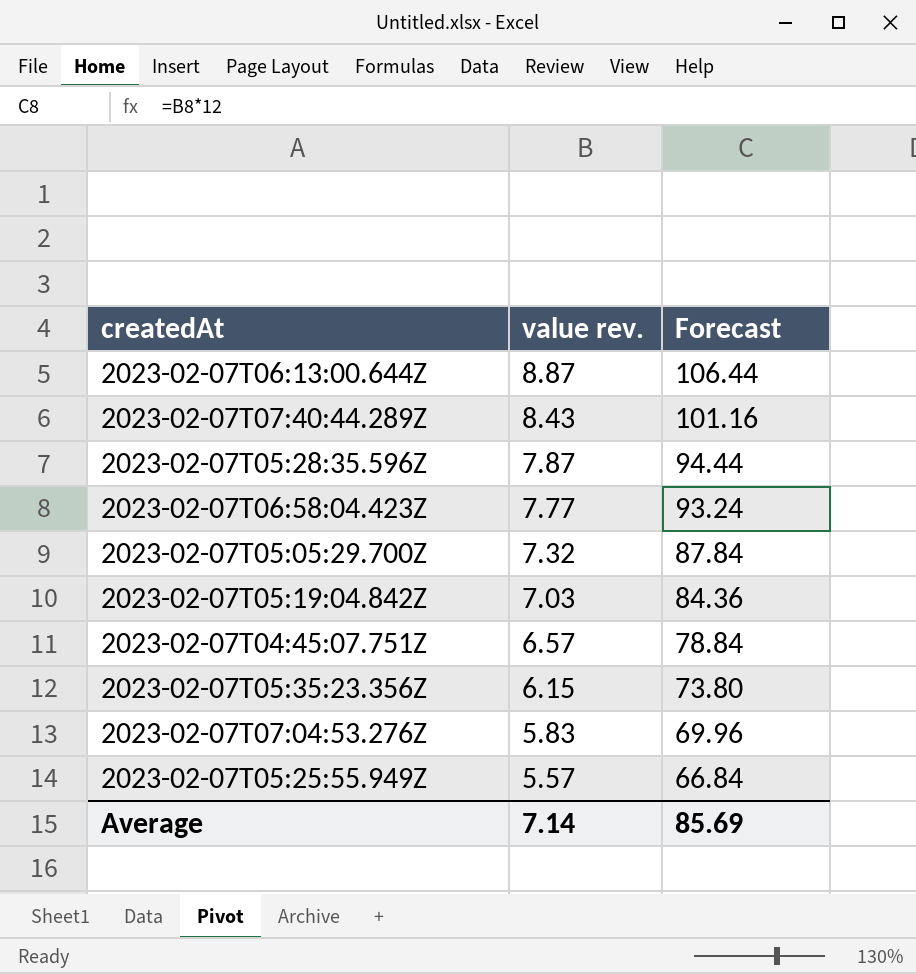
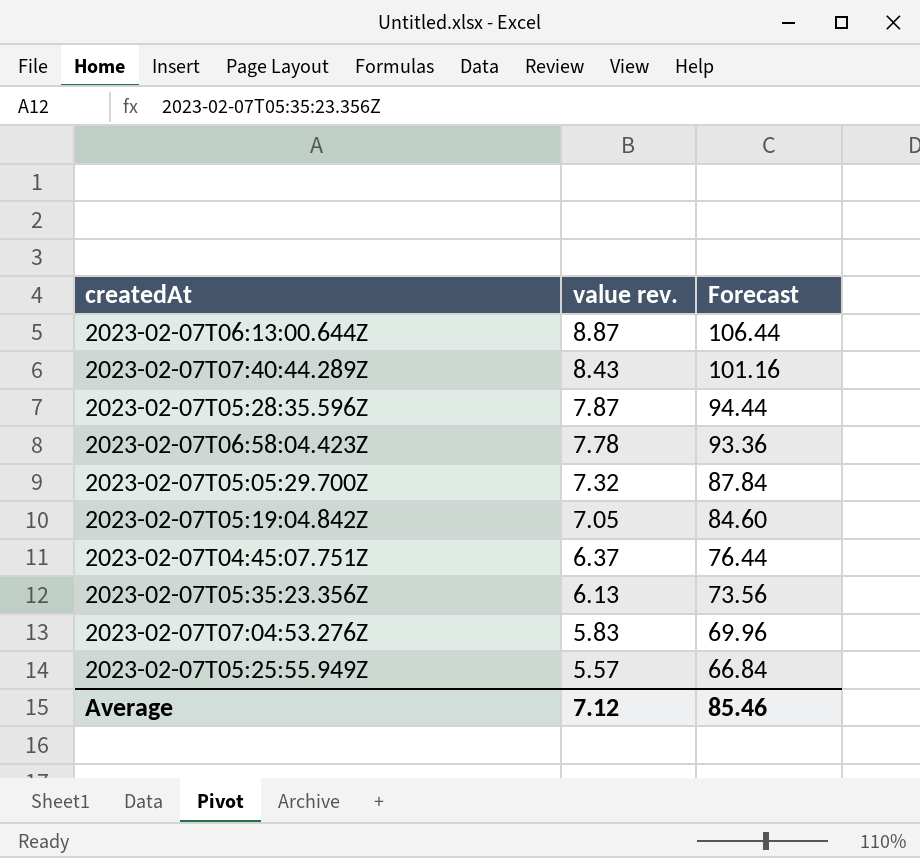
2023-02-07T06:58:04.423Z | value rev.: 7.77 -> 7.78
2023-02-07T06:58:04.423Z | Forecast: 93.24 -> 93.36
2023-02-07T05:19:04.842Z | value rev.: 7.03 -> 7.05
2023-02-07T05:19:04.842Z | Forecast: 84.36 -> 84.60
2023-02-07T04:45:07.751Z | value rev.: 6.57 -> 6.37
2023-02-07T04:45:07.751Z | Forecast: 78.84 -> 76.44
2023-02-07T05:35:23.356Z | value rev.: 6.15 -> 6.13
2023-02-07T05:35:23.356Z | Forecast: 73.80 -> 73.56
Average | value rev.: 7.14 -> 7.12
Average | Forecast: 85.69 -> 85.46

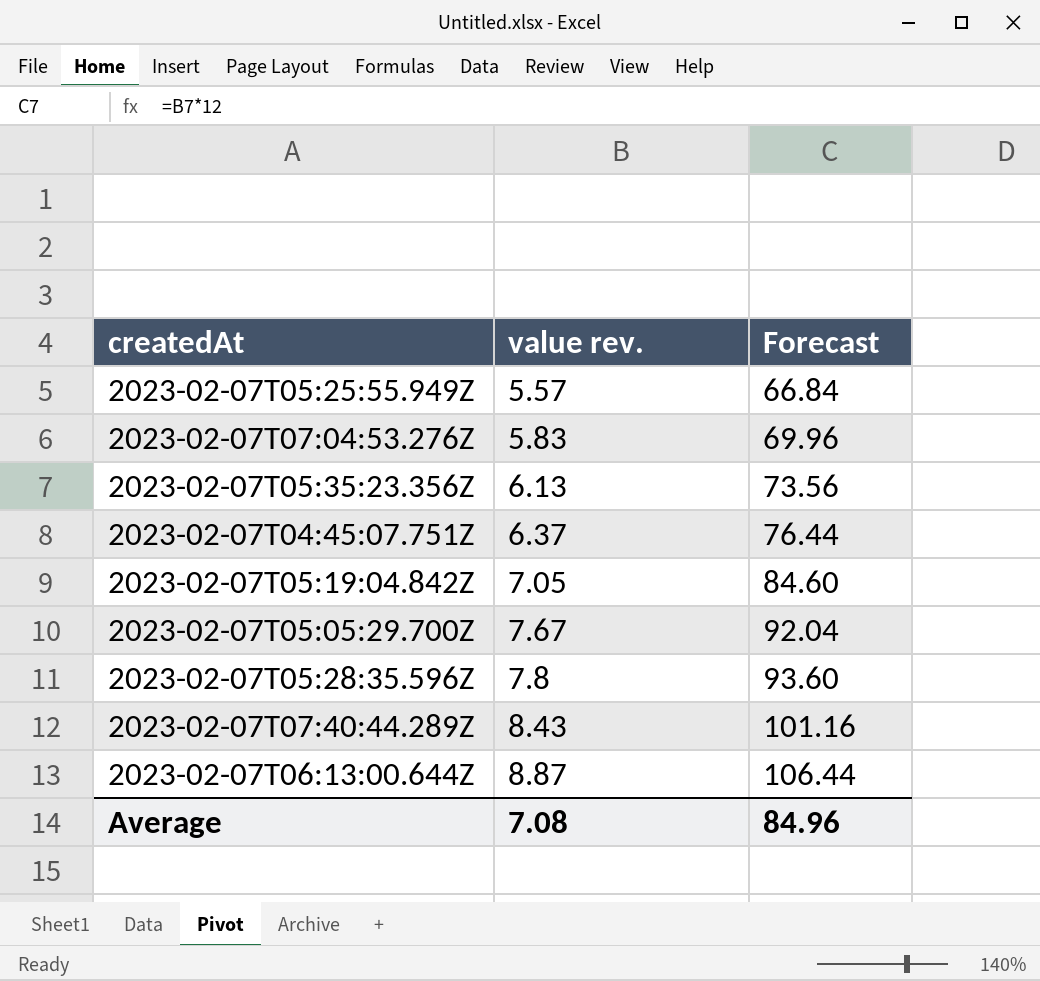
row order: value rev. descending -> value rev. ascending
row 2023-02-07T06:58:04.423Z: 7.78 | 93.36 -> none
2023-02-07T05:05:29.700Z | value rev.: 7.32 -> 7.67
2023-02-07T05:05:29.700Z | Forecast: 87.84 -> 92.04
2023-02-07T05:28:35.596Z | value rev.: 7.87 -> 7.8
2023-02-07T05:28:35.596Z | Forecast: 94.44 -> 93.60
Average | value rev.: 7.12 -> 7.08
Average | Forecast: 85.46 -> 84.96

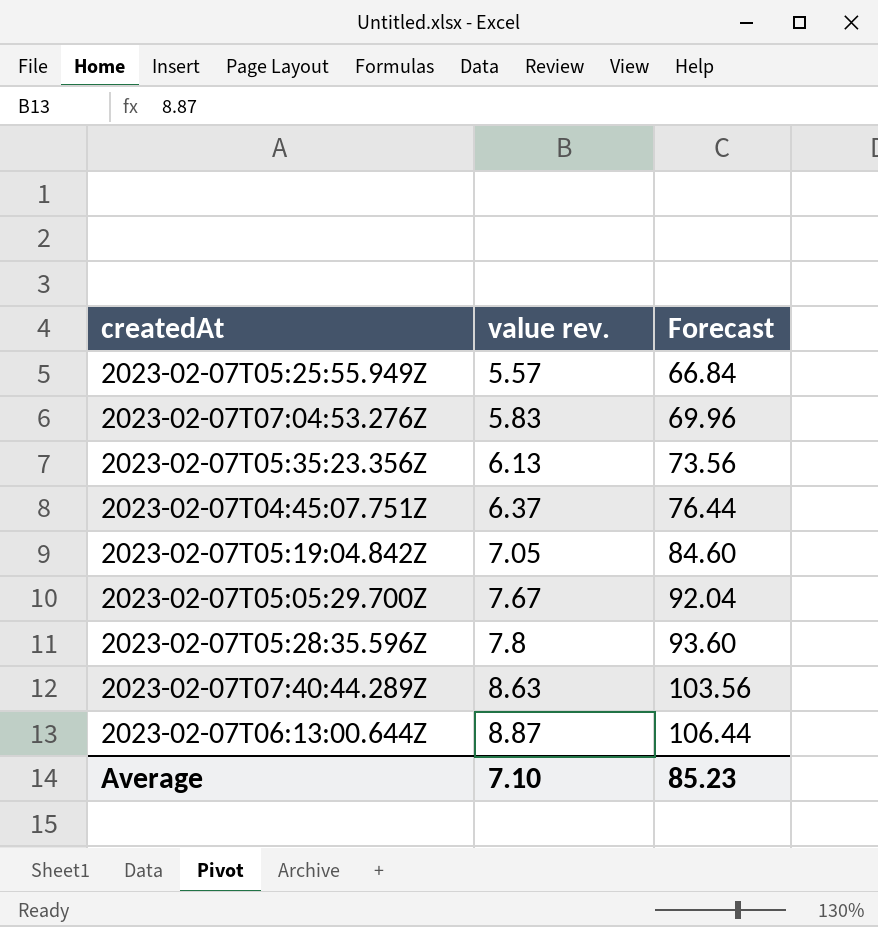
2023-02-07T07:40:44.289Z | value rev.: 8.43 -> 8.63
2023-02-07T07:40:44.289Z | Forecast: 101.16 -> 103.56
Average | value rev.: 7.08 -> 7.10
Average | Forecast: 84.96 -> 85.23

